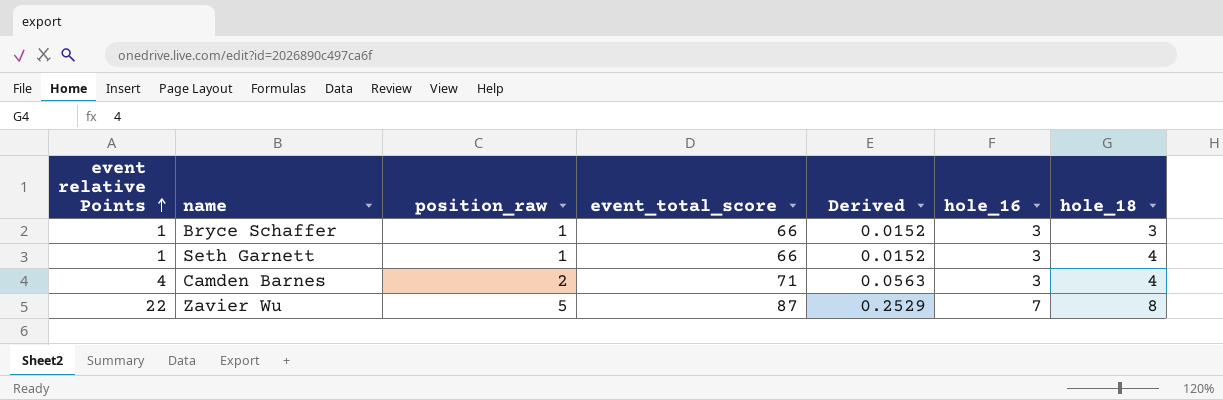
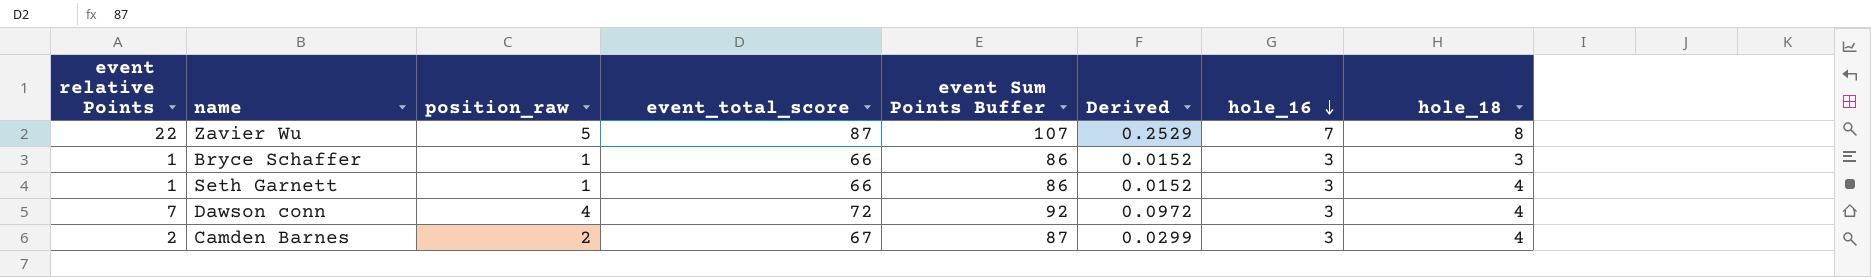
row order: event relative Points ascending -> hole_16 descending
column event Sum Points Buffer | formula: none -> [event_total_score] + 20
row Dawson conn: none -> 7 | 4 | 72 | 92 | 0.0972 | 3 | 4
Camden Barnes | event relative Points: 4 -> 2
Camden Barnes | event_total_score: 71 -> 67
Camden Barnes | Derived: 0.0563 -> 0.0299

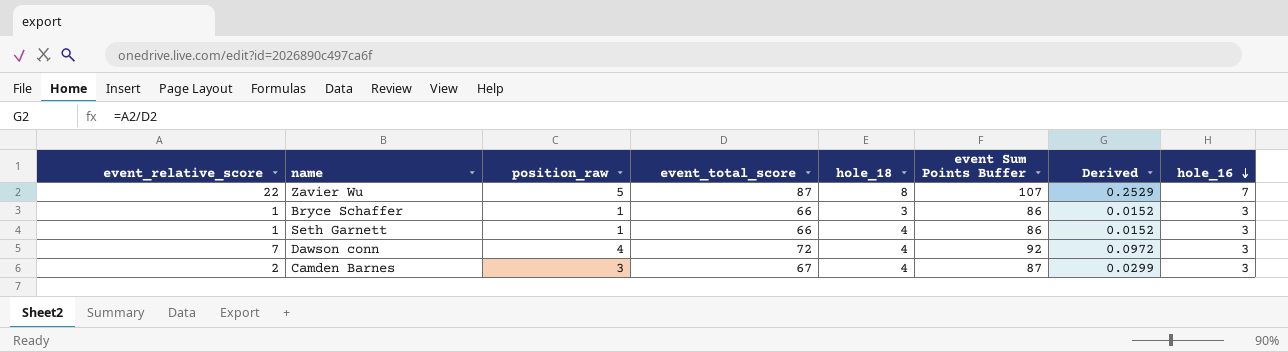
column name: event relative Points -> event_relative_score
column hole_18 | position: 8 -> 5
Camden Barnes | position_raw: 2 -> 3

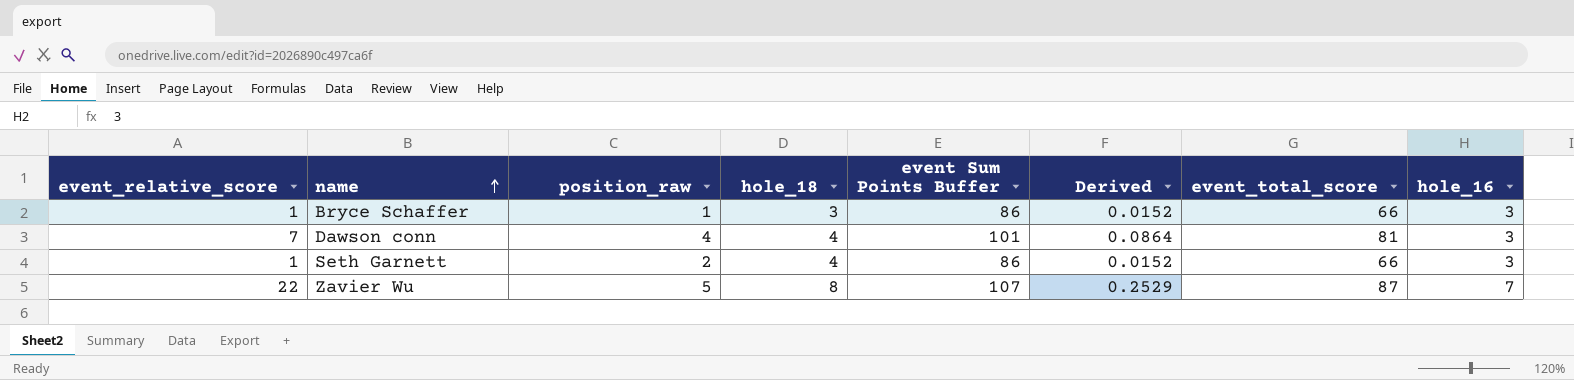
row order: hole_16 descending -> name ascending
column event_total_score | position: 4 -> 7
row Camden Barnes: 2 | 3 | 67 | 4 | 87 | 0.0299 | 3 -> none
Dawson conn | event Sum Points Buffer: 92 -> 101
Dawson conn | Derived: 0.0972 -> 0.0864
Dawson conn | event_total_score: 72 -> 81
Seth Garnett | position_raw: 1 -> 2

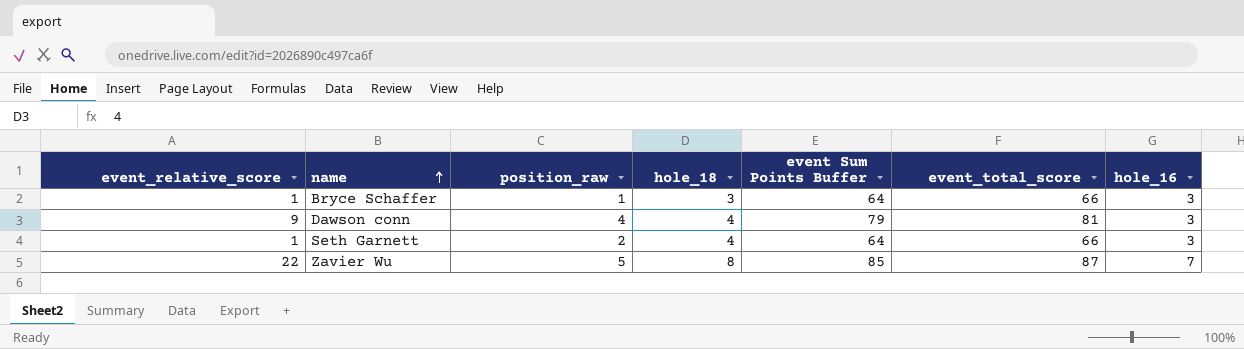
column Derived | formula: [event_relative_score] / [event_total_score] -> none
column event Sum Points Buffer | formula: [event_total_score] + 20 -> [event_total_score] - 2
Dawson conn | event_relative_score: 7 -> 9

